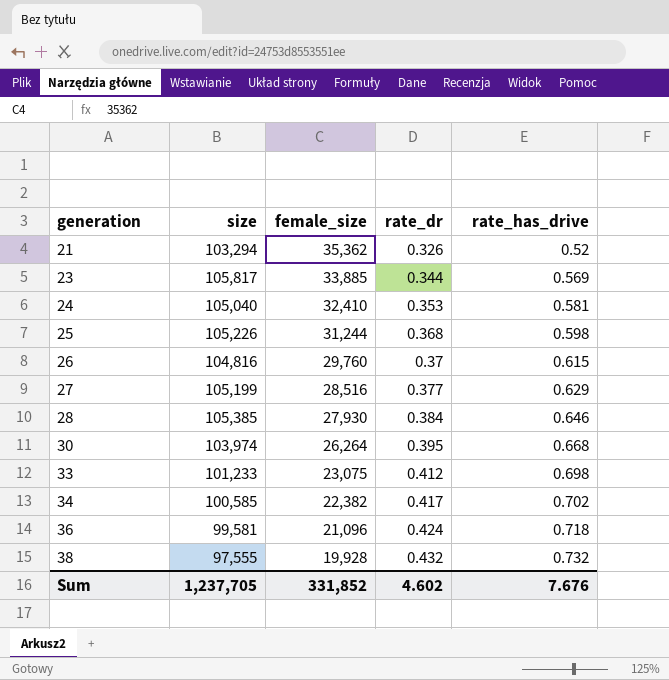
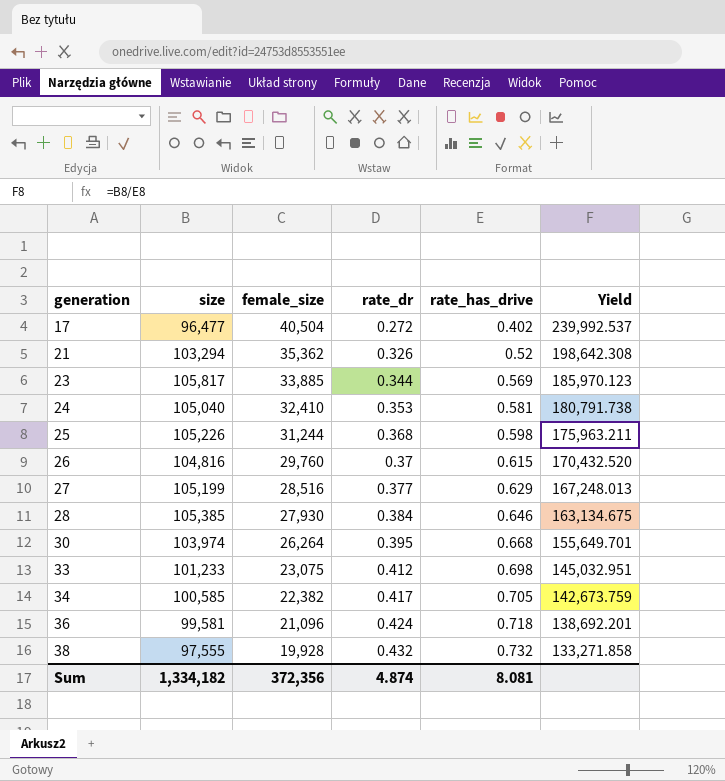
column Yield | formula: none -> [size] / [rate_has_drive]
row 17: none -> 96,477 | 40,504 | 0.272 | 0.402 | 239,992.537
34 | rate_has_drive: 0.702 -> 0.705
Sum | size: 1,237,705 -> 1,334,182
Sum | female_size: 331,852 -> 372,356
Sum | rate_dr: 4.602 -> 4.874
Sum | rate_has_drive: 7.676 -> 8.081

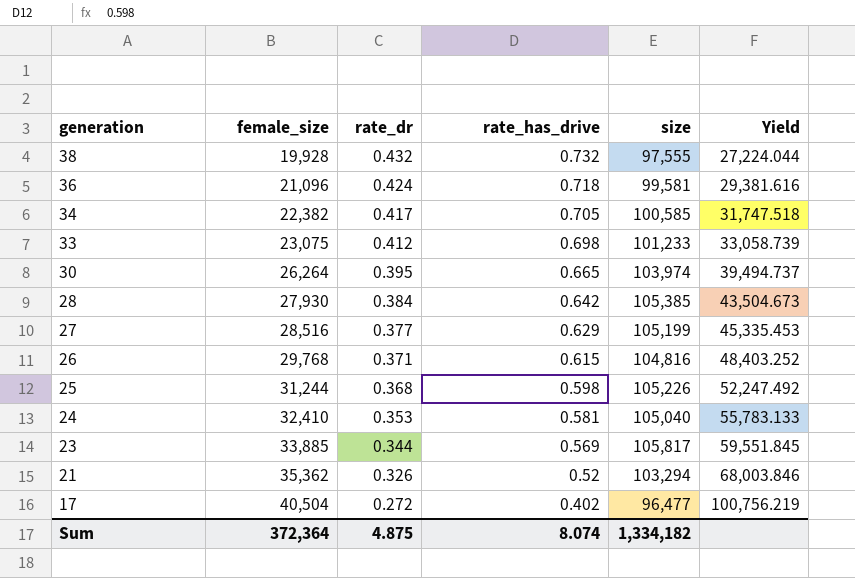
row order: generation ascending -> generation descending
column size | position: 2 -> 5
column Yield | formula: [size] / [rate_has_drive] -> [female_size] / [rate_has_drive]
30 | rate_has_drive: 0.668 -> 0.665
28 | rate_has_drive: 0.646 -> 0.642
26 | female_size: 29,760 -> 29,768
26 | rate_dr: 0.37 -> 0.371
Sum | female_size: 372,356 -> 372,364
Sum | rate_dr: 4.874 -> 4.875
Sum | rate_has_drive: 8.081 -> 8.074

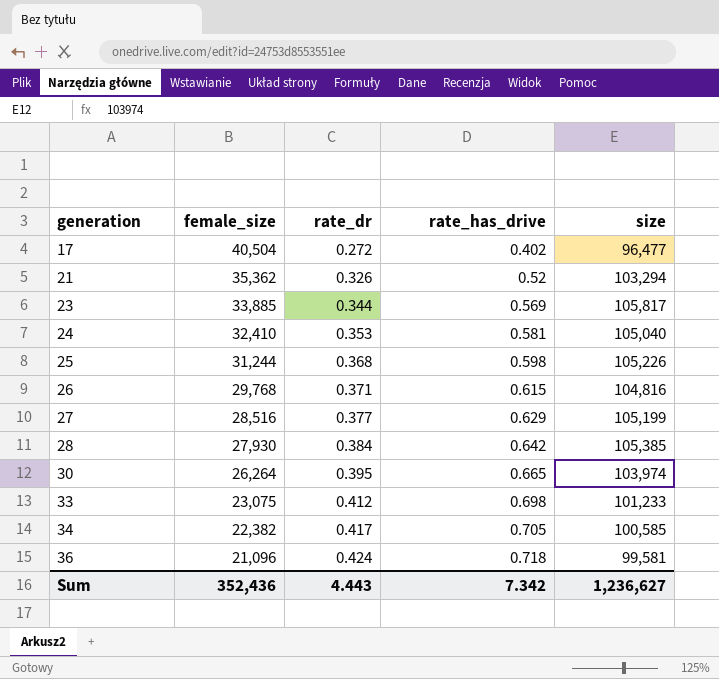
row order: generation descending -> generation ascending
column Yield | formula: [female_size] / [rate_has_drive] -> none
row 38: 19,928 | 0.432 | 0.732 | 97,555 | 27,224.044 -> none
Sum | female_size: 372,364 -> 352,436
Sum | rate_dr: 4.875 -> 4.443
Sum | rate_has_drive: 8.074 -> 7.342
Sum | size: 1,334,182 -> 1,236,627

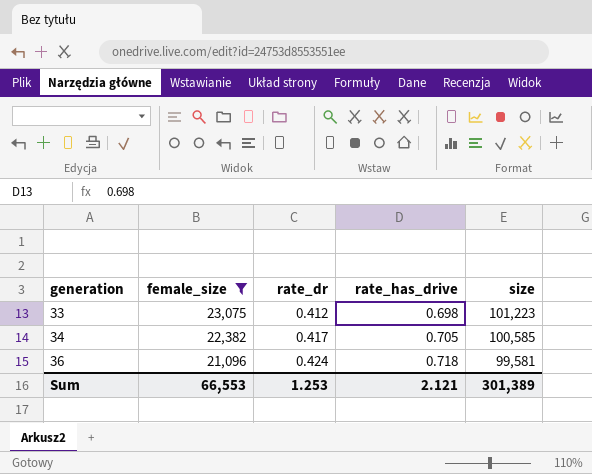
filter: none -> female_size <= 23,075
33 | size: 101,233 -> 101,223
Sum | female_size: 352,436 -> 66,553
Sum | rate_dr: 4.443 -> 1.253
Sum | rate_has_drive: 7.342 -> 2.121
Sum | size: 1,236,627 -> 301,389

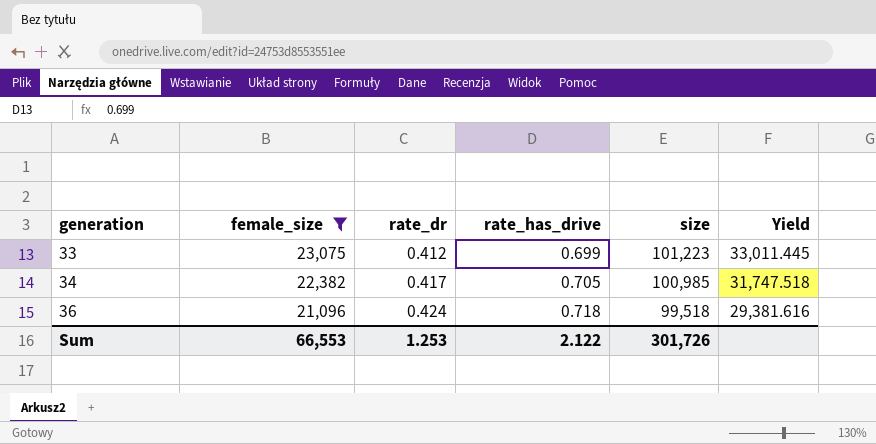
column Yield | formula: none -> [female_size] / [rate_has_drive]
33 | rate_has_drive: 0.698 -> 0.699
34 | size: 100,585 -> 100,985
36 | size: 99,581 -> 99,518
Sum | rate_has_drive: 2.121 -> 2.122
Sum | size: 301,389 -> 301,726

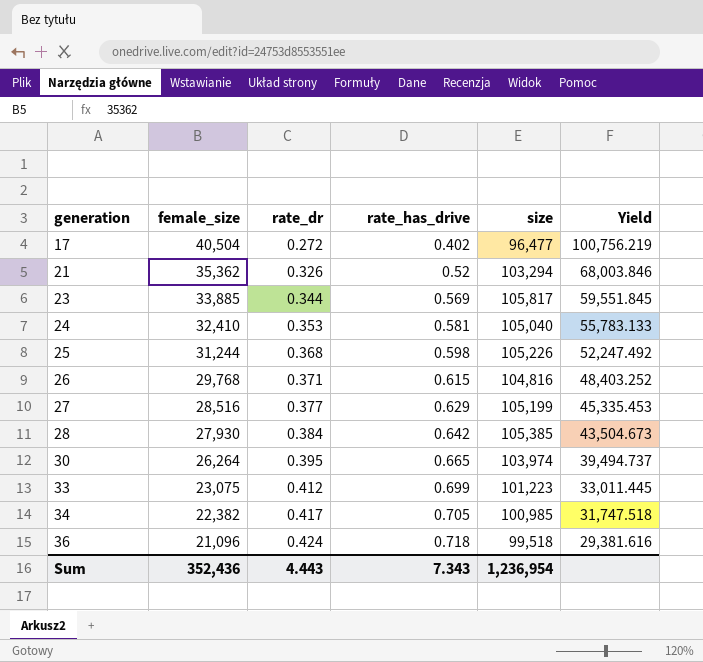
filter: female_size <= 23,075 -> none
Sum | female_size: 66,553 -> 352,436
Sum | rate_dr: 1.253 -> 4.443
Sum | rate_has_drive: 2.122 -> 7.343
Sum | size: 301,726 -> 1,236,954

